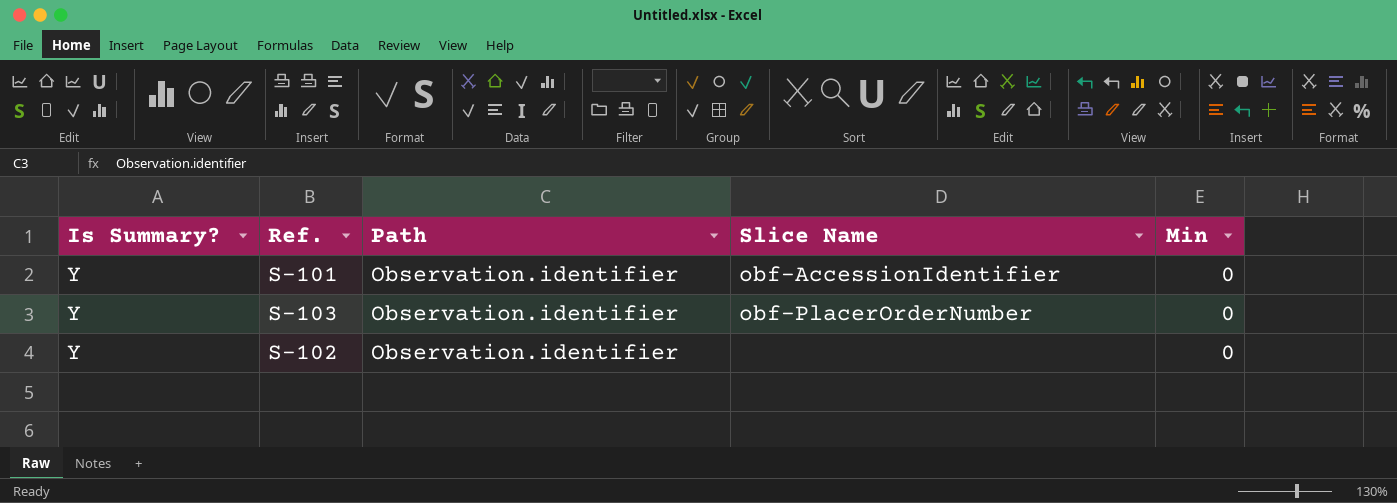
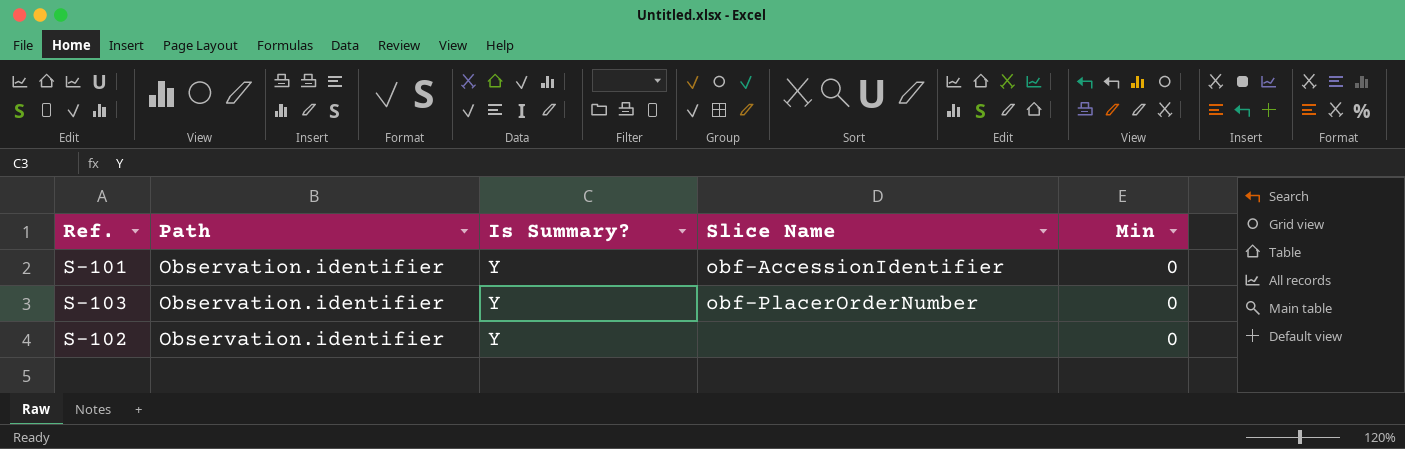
column Is Summary? | position: 1 -> 3

